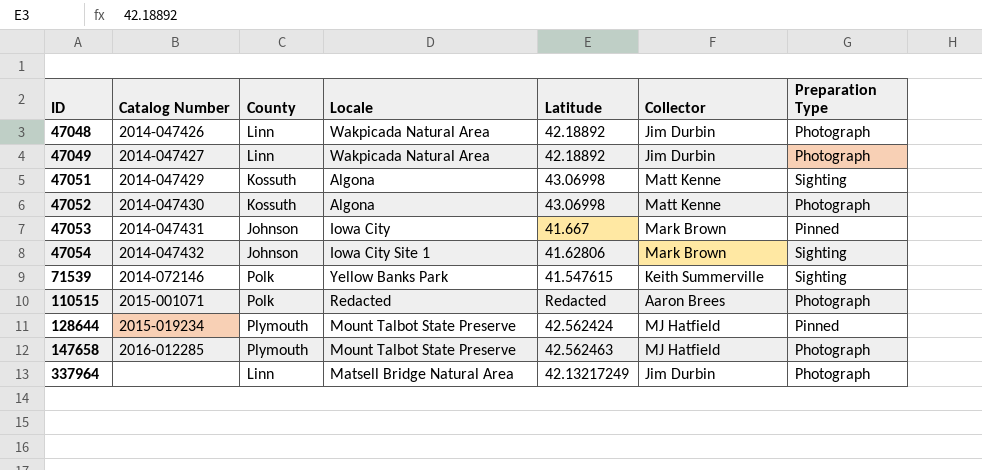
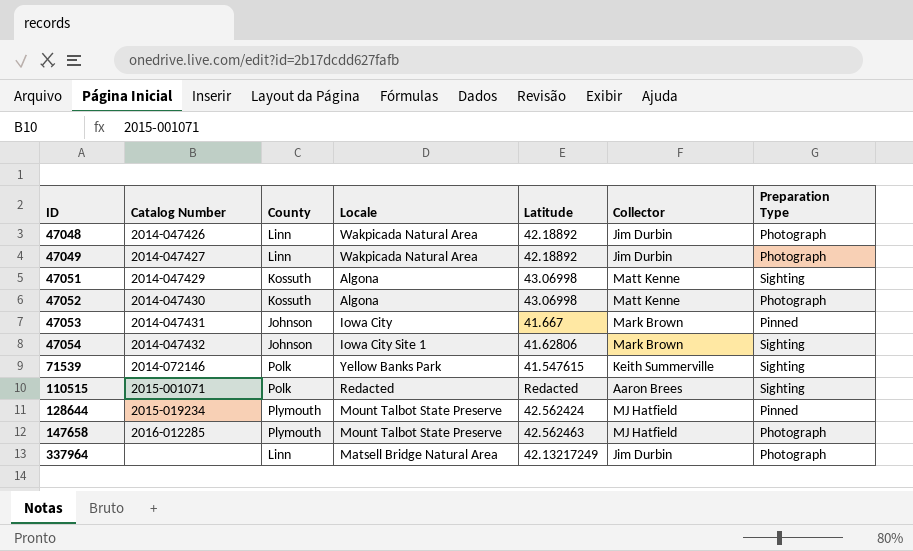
110515 | Preparation Type: Photograph -> Sighting

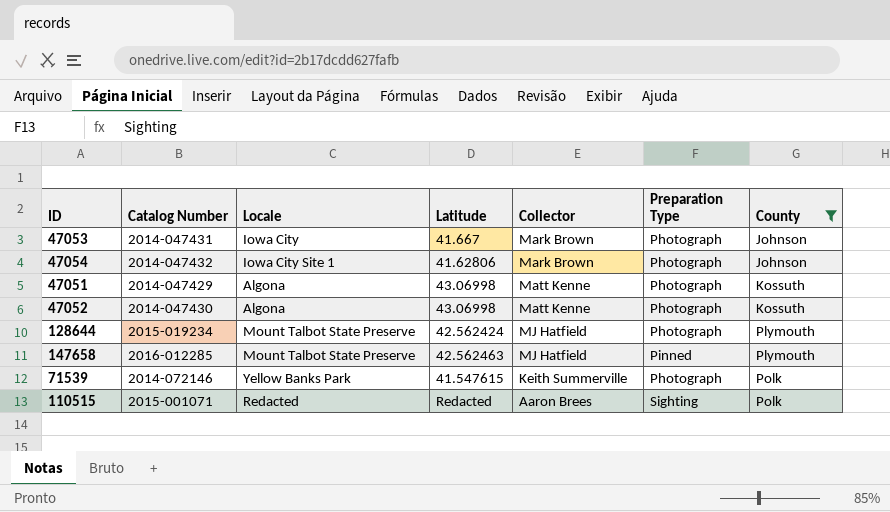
filter: none -> County != Linn
row order: ID ascending -> County ascending
column County | position: 3 -> 7
47053 | Preparation Type: Pinned -> Photograph
47054 | Preparation Type: Sighting -> Photograph
47051 | Preparation Type: Sighting -> Photograph
128644 | Preparation Type: Pinned -> Photograph
147658 | Preparation Type: Photograph -> Pinned
71539 | Preparation Type: Sighting -> Photograph

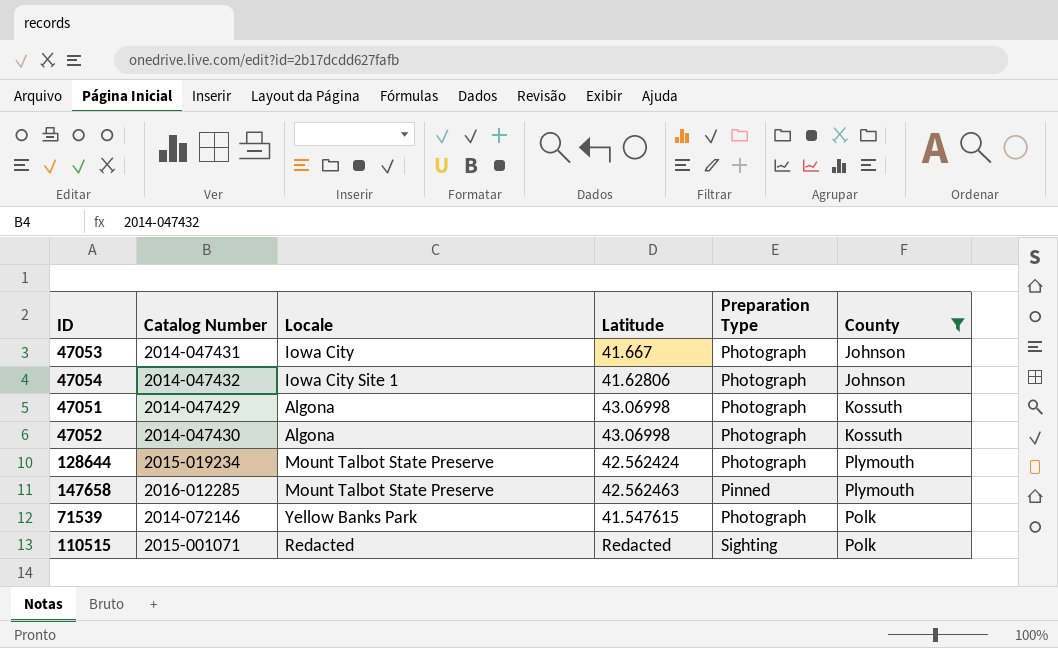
column Collector | position: 5 -> none

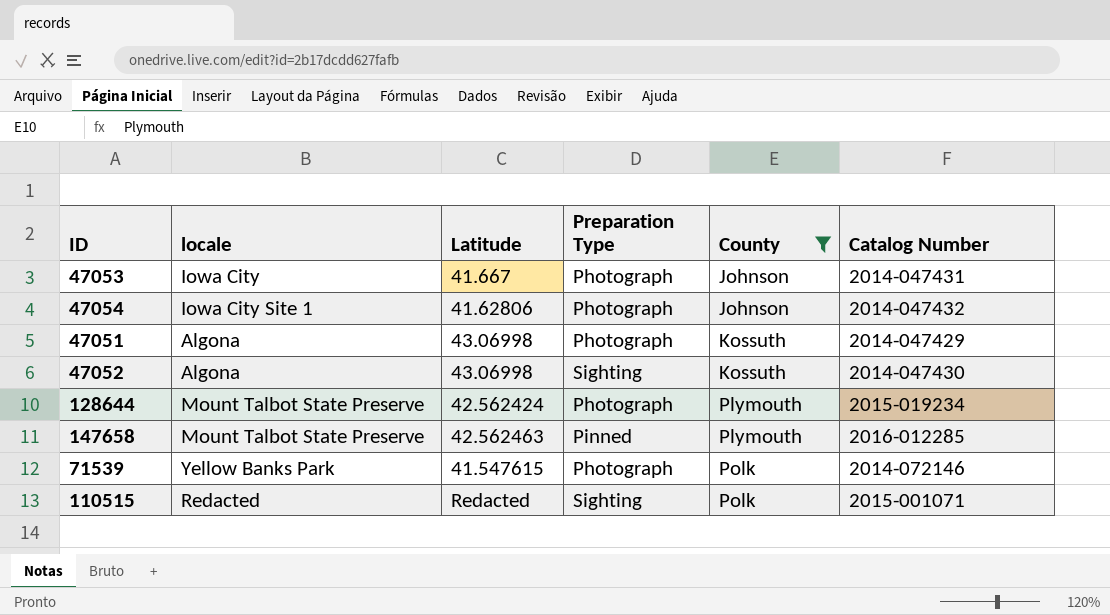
column name: Locale -> locale
column Catalog Number | position: 2 -> 6
47052 | Preparation Type: Photograph -> Sighting

